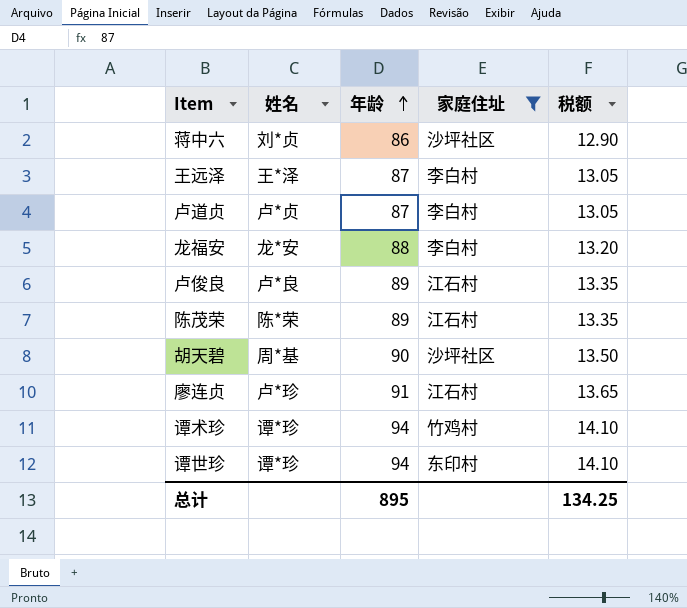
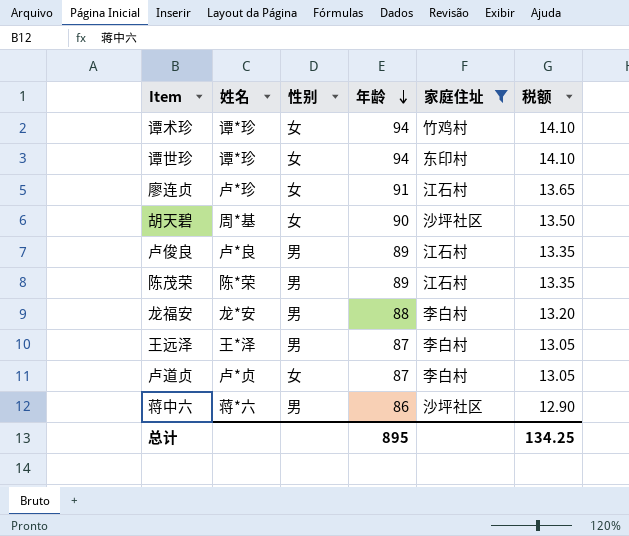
row order: 年龄 ascending -> 年龄 descending
column 性别 | position: none -> 3
蒋中六 | 姓名: 刘*贞 -> 蒋*六

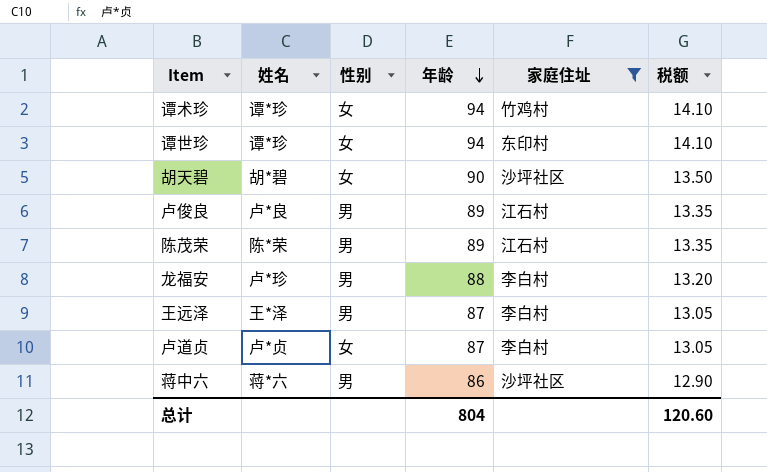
row 廖连贞: 卢*珍 | 女 | 91 | 江石村 | 13.65 -> none
胡天碧 | 姓名: 周*基 -> 胡*碧
龙福安 | 姓名: 龙*安 -> 卢*珍
总计 | 年龄: 895 -> 804
总计 | 税额: 134.25 -> 120.60

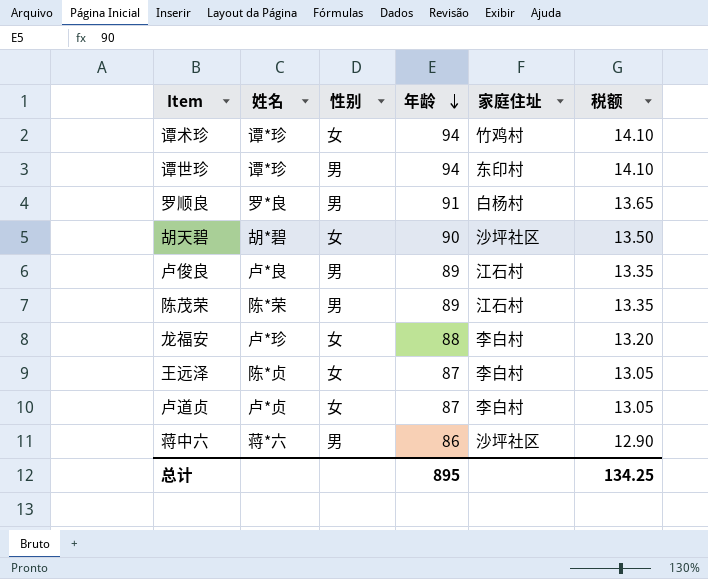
filter: 家庭住址 != 白杨村 -> none
谭世珍 | 性别: 女 -> 男
龙福安 | 性别: 男 -> 女
王远泽 | 姓名: 王*泽 -> 陈*贞
王远泽 | 性别: 男 -> 女
总计 | 年龄: 804 -> 895
总计 | 税额: 120.60 -> 134.25

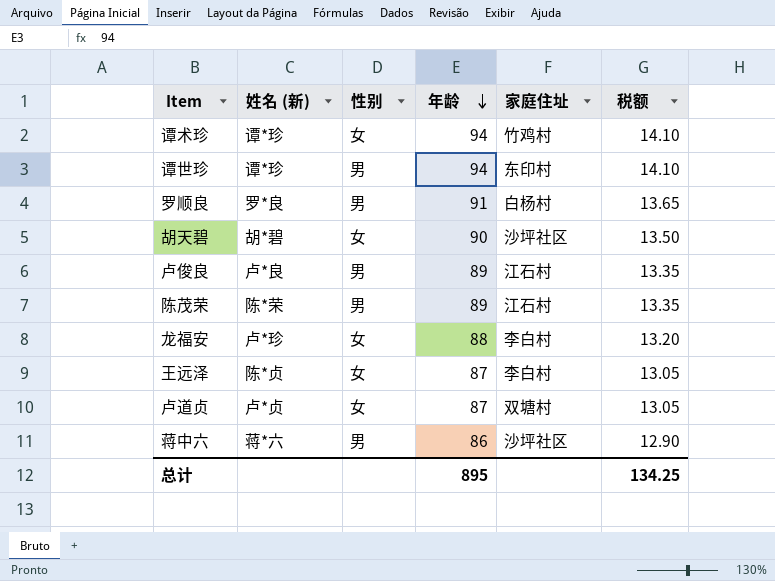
column name: 姓名 -> 姓名 (新)
卢道贞 | 家庭住址: 李白村 -> 双塘村

